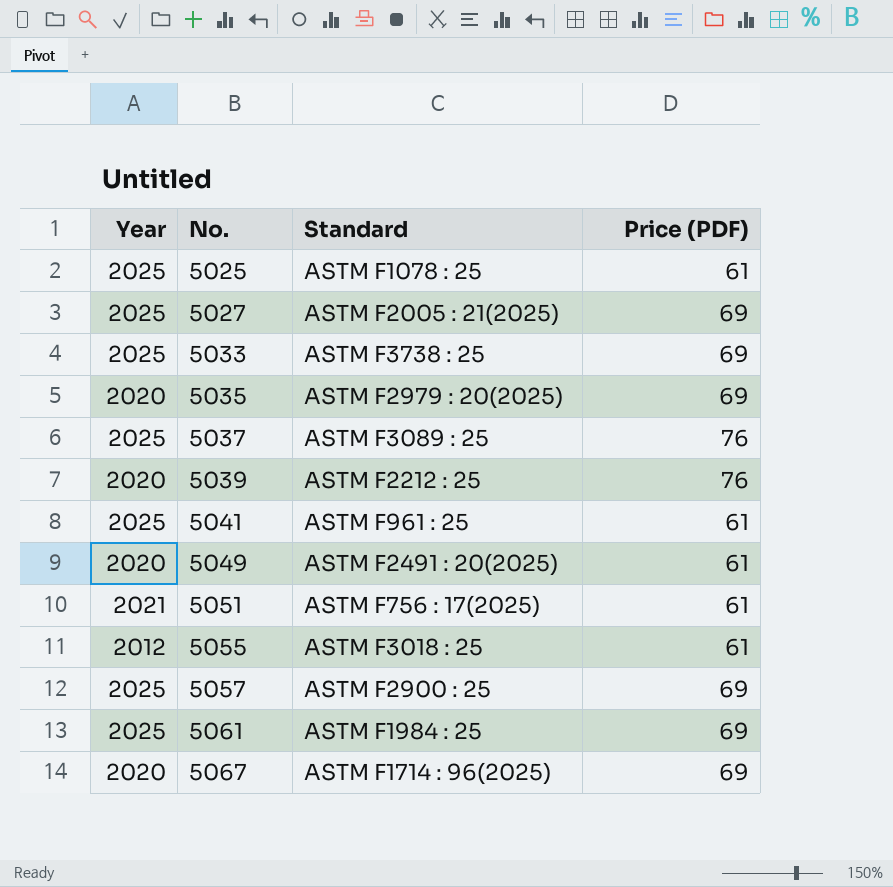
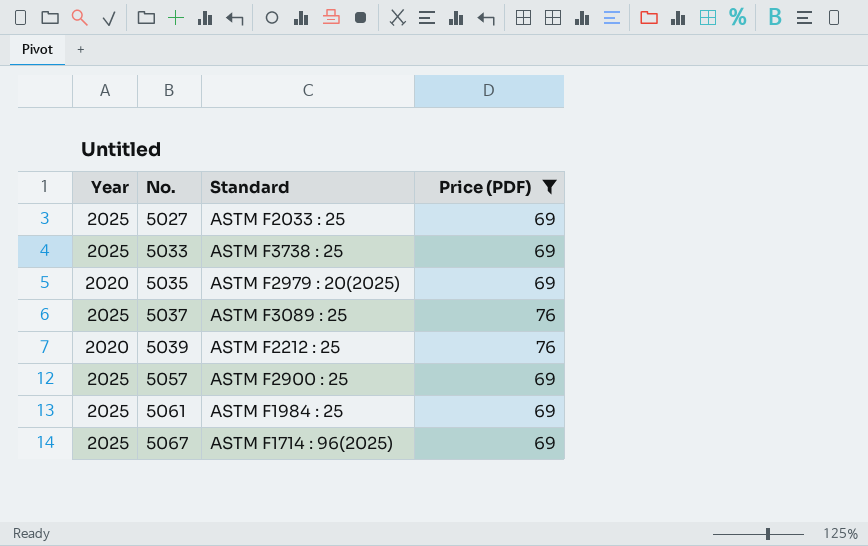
filter: none -> Price (PDF) != 61
5027 | Standard: ASTM F2005 : 21(2025) -> ASTM F2033 : 25
5067 | Year: 2020 -> 2025

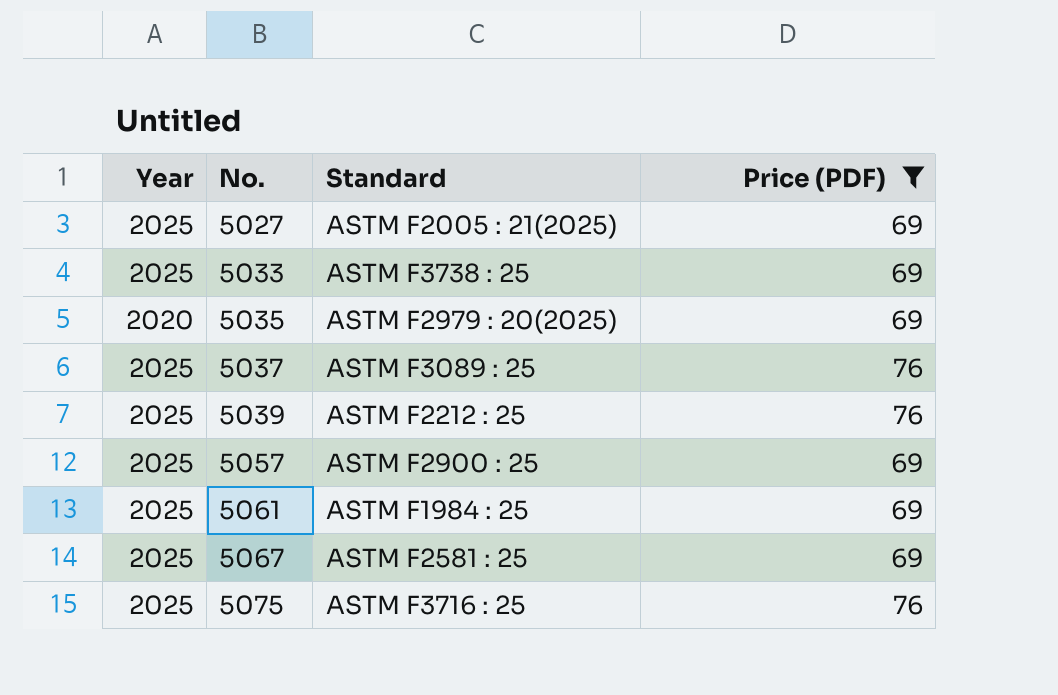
5027 | Standard: ASTM F2033 : 25 -> ASTM F2005 : 21(2025)
5039 | Year: 2020 -> 2025
5067 | Standard: ASTM F1714 : 96(2025) -> ASTM F2581 : 25
row 5075: none -> 2025 | ASTM F3716 : 25 | 76

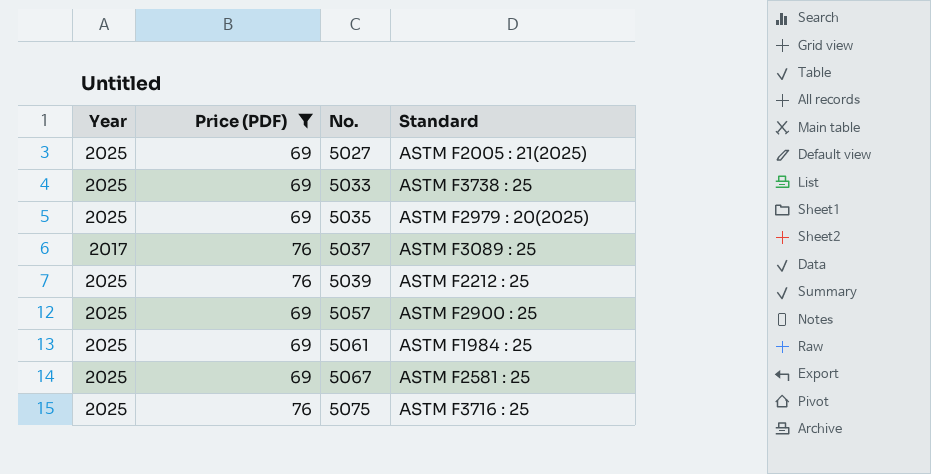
column Price (PDF) | position: 4 -> 2
5035 | Year: 2020 -> 2025
5037 | Year: 2025 -> 2017

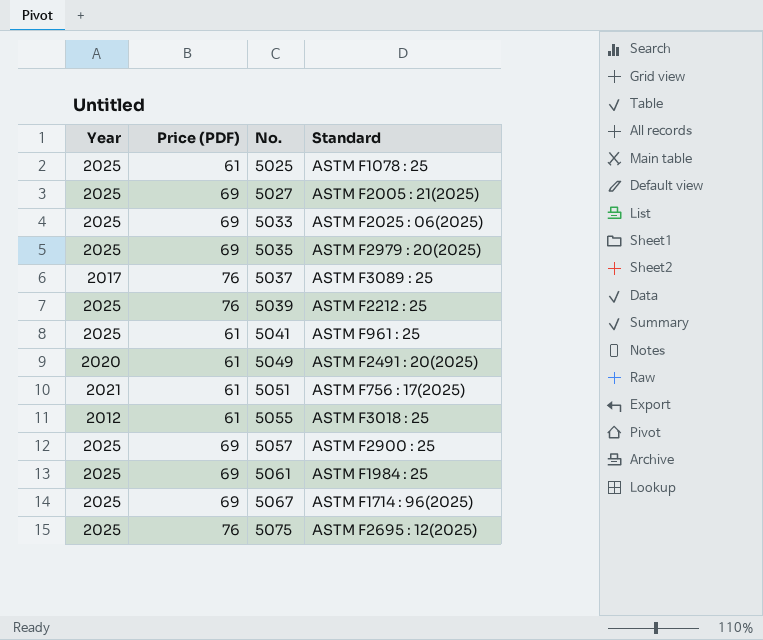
filter: Price (PDF) != 61 -> none
5033 | Standard: ASTM F3738 : 25 -> ASTM F2025 : 06(2025)
5067 | Standard: ASTM F2581 : 25 -> ASTM F1714 : 96(2025)
5075 | Standard: ASTM F3716 : 25 -> ASTM F2695 : 12(2025)

